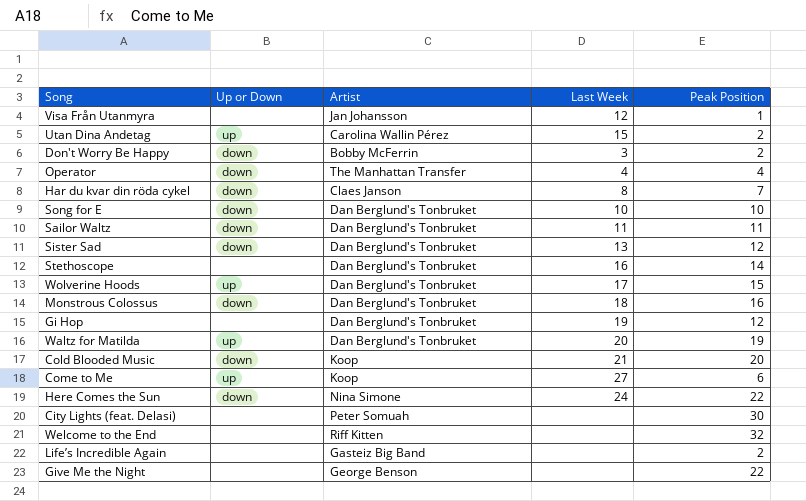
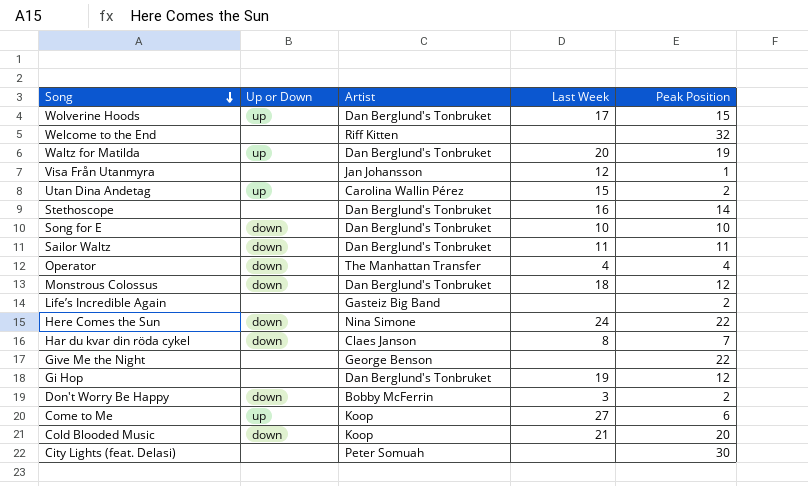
row order: none -> Song descending
row Sister Sad: down | Dan Berglund's Tonbruket | 13 | 12 -> none
Monstrous Colossus | Peak Position: 16 -> 12

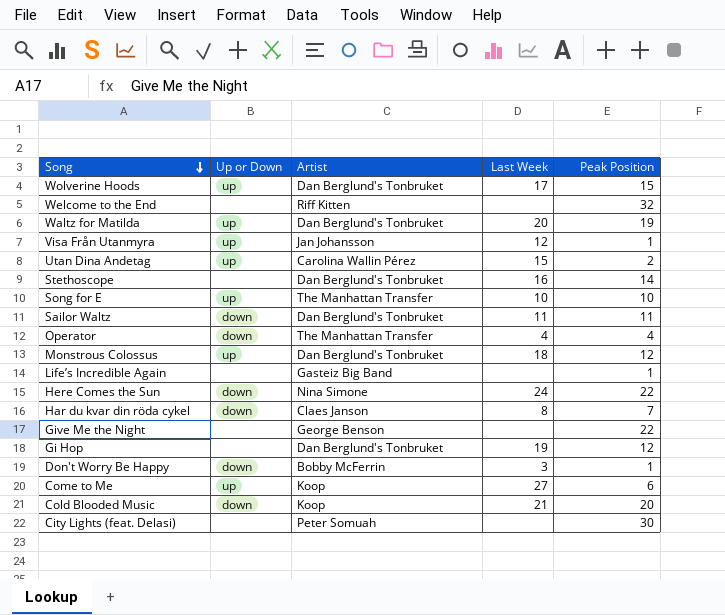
Visa Från Utanmyra | Up or Down: none -> up
Song for E | Up or Down: down -> up
Song for E | Artist: Dan Berglund's Tonbruket -> The Manhattan Transfer
Monstrous Colossus | Up or Down: down -> up
Life’s Incredible Again | Peak Position: 2 -> 1
Don't Worry Be Happy | Peak Position: 2 -> 1

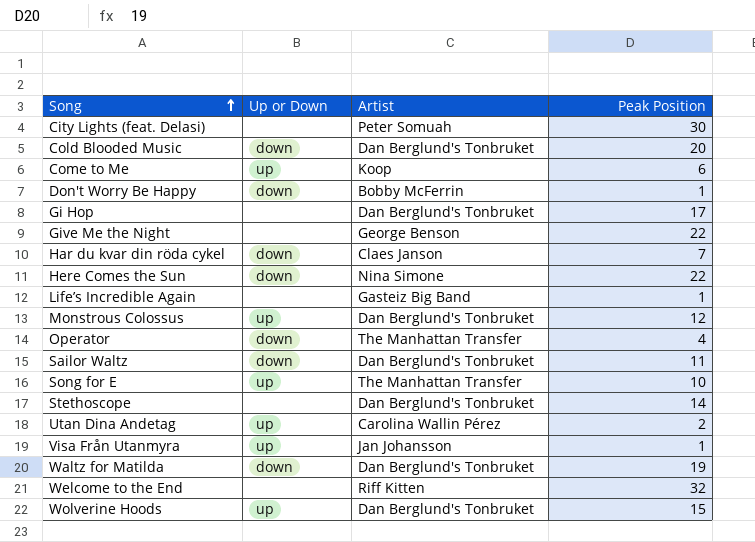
row order: Song descending -> Song ascending
column Last Week | position: 4 -> none
Cold Blooded Music | Artist: Koop -> Dan Berglund's Tonbruket
Gi Hop | Peak Position: 12 -> 17
Waltz for Matilda | Up or Down: up -> down

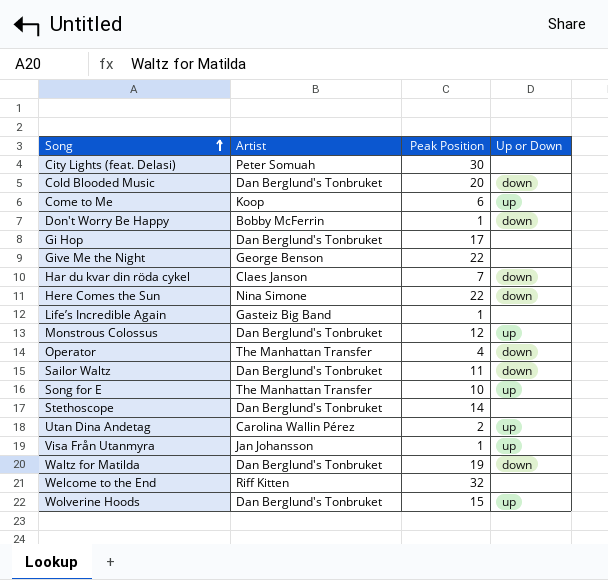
column Up or Down | position: 2 -> 4

